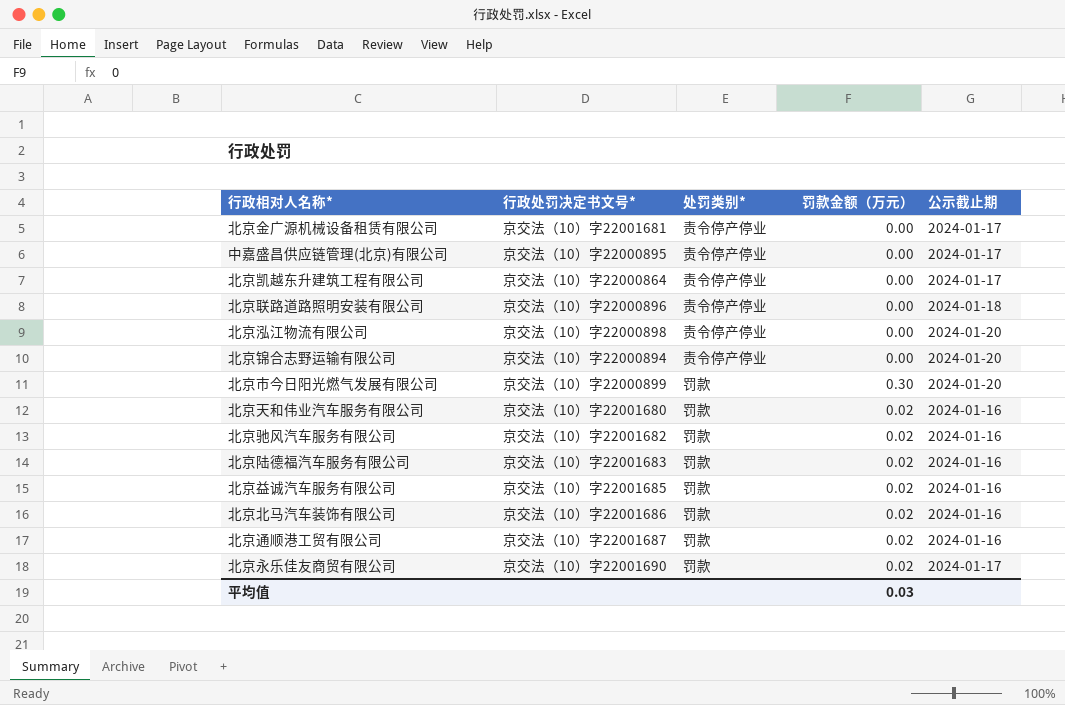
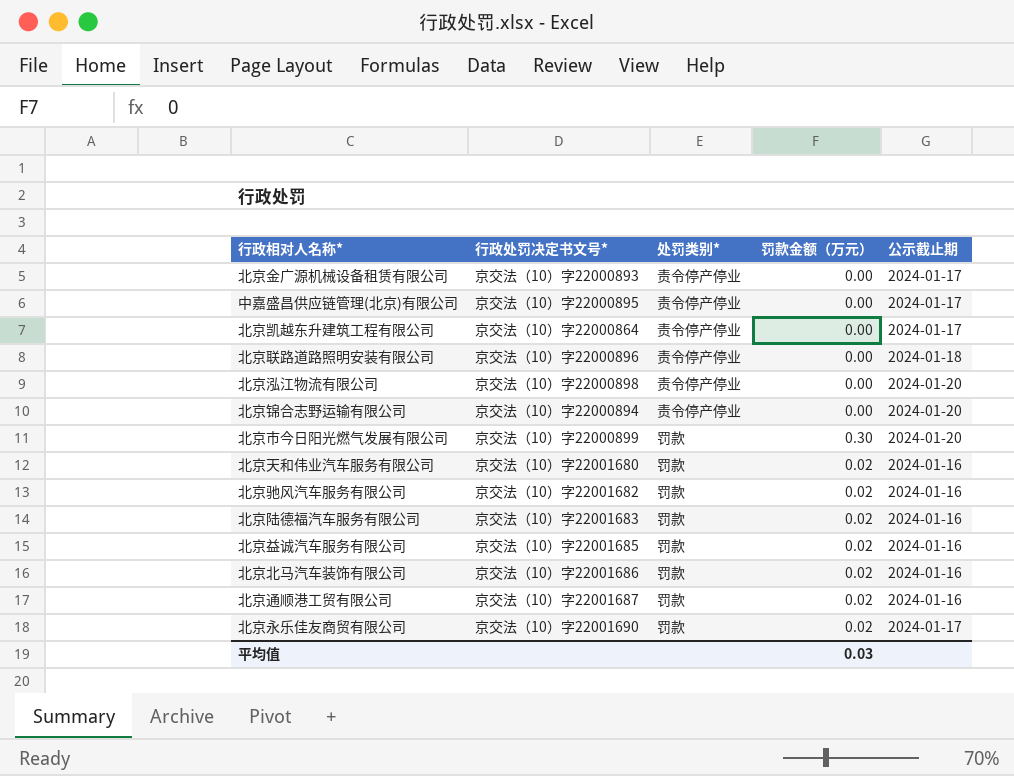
北京金广源机械设备租赁有限公司 | 行政处罚决定书文号*: 京交法（10）字22001681 -> 京交法（10）字22000893

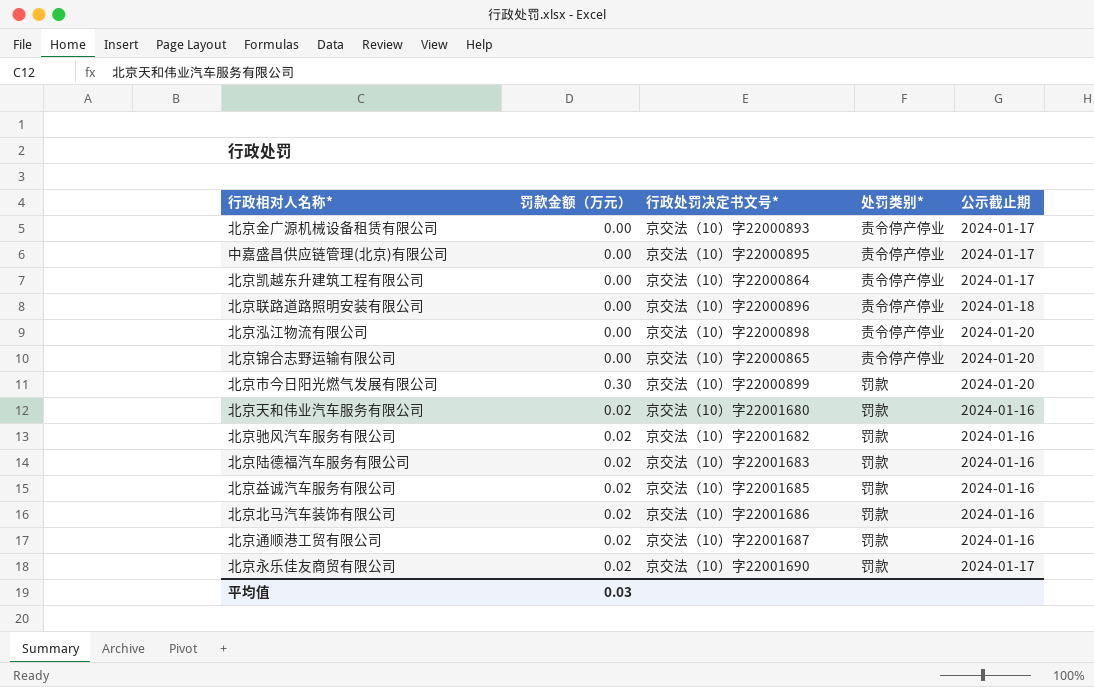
column 罚款金额（万元） | position: 4 -> 2
北京锦合志野运输有限公司 | 行政处罚决定书文号*: 京交法（10）字22000894 -> 京交法（10）字22000865

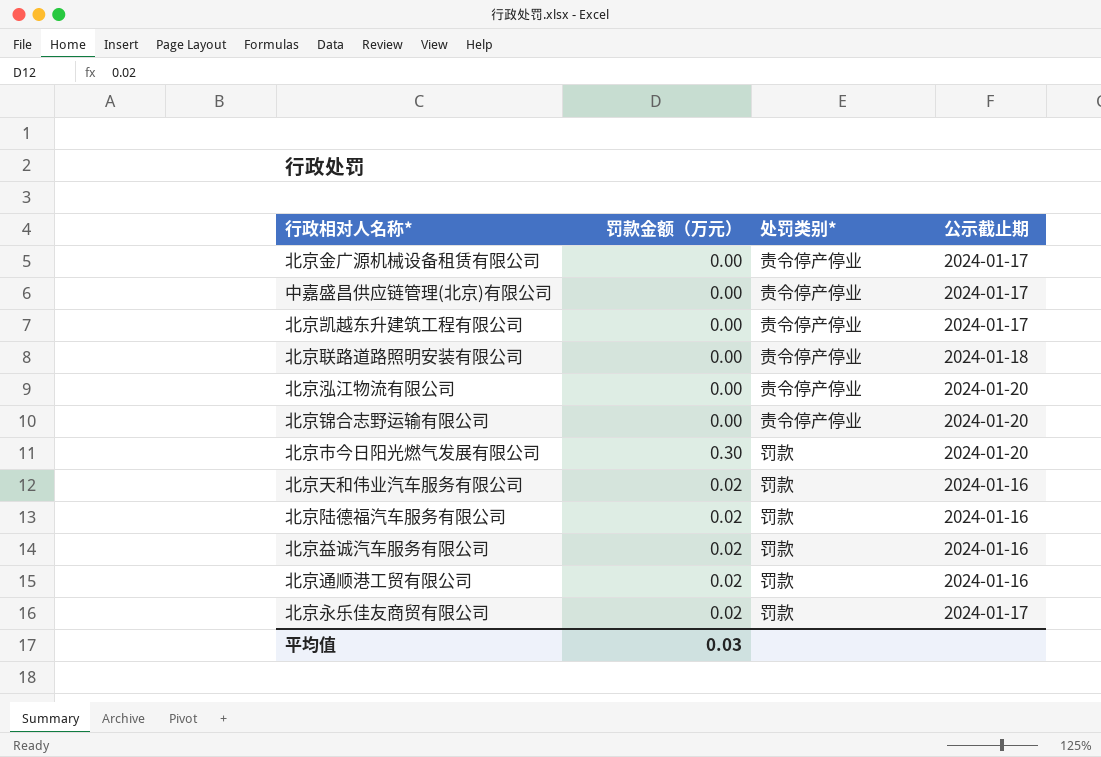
column 行政处罚决定书文号* | position: 3 -> none
row 北京驰风汽车服务有限公司: 0.02 | 京交法（10）字22001682 | 罚款 | 2024-01-16 -> none
row 北京北马汽车装饰有限公司: 0.02 | 京交法（10）字22001686 | 罚款 | 2024-01-16 -> none

